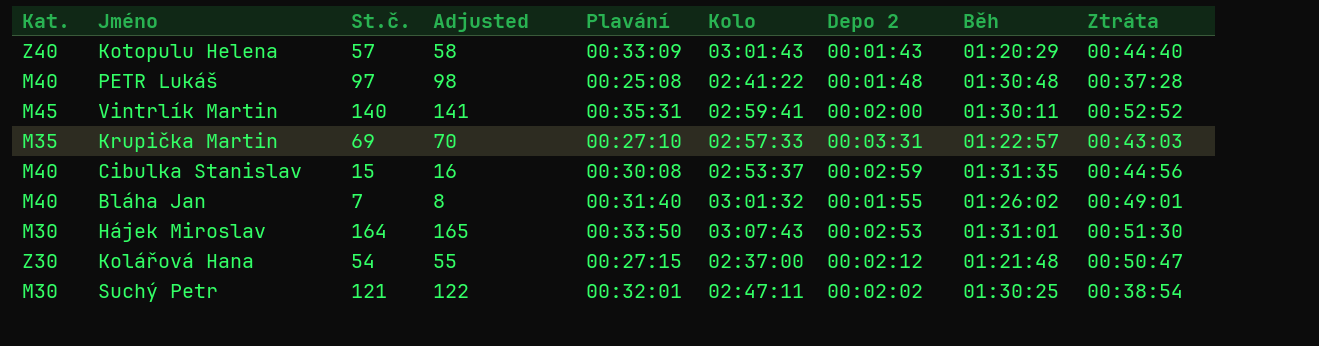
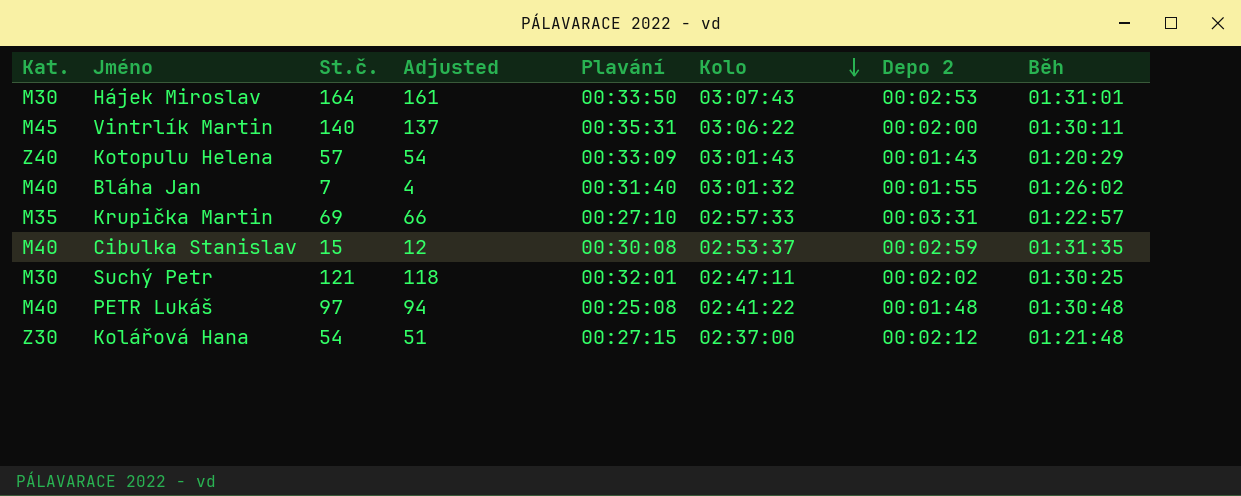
row order: none -> Kolo descending
column Ztráta | position: 9 -> none
column Adjusted | formula: [St.č.] + 1 -> [St.č.] - 3
Vintrlík Martin | Kolo: 02:59:41 -> 03:06:22

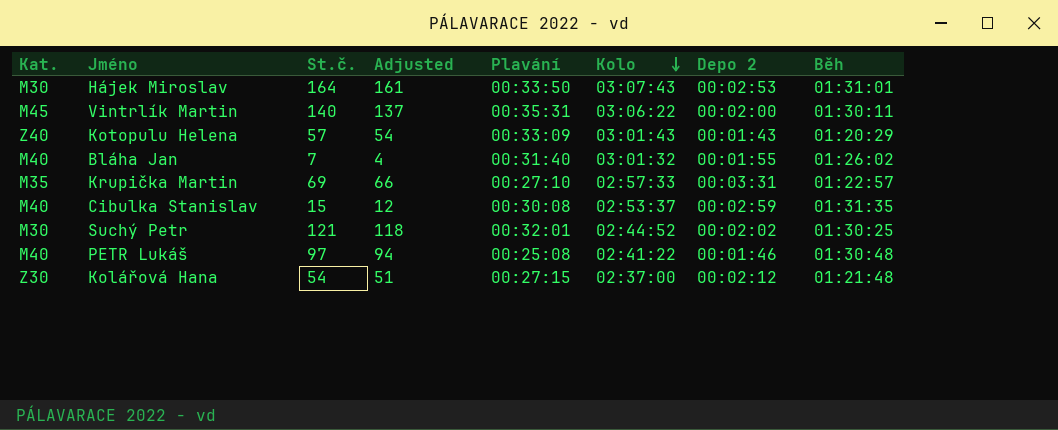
Suchý Petr | Kolo: 02:47:11 -> 02:44:52
PETR Lukáš | Depo 2: 00:01:48 -> 00:01:46

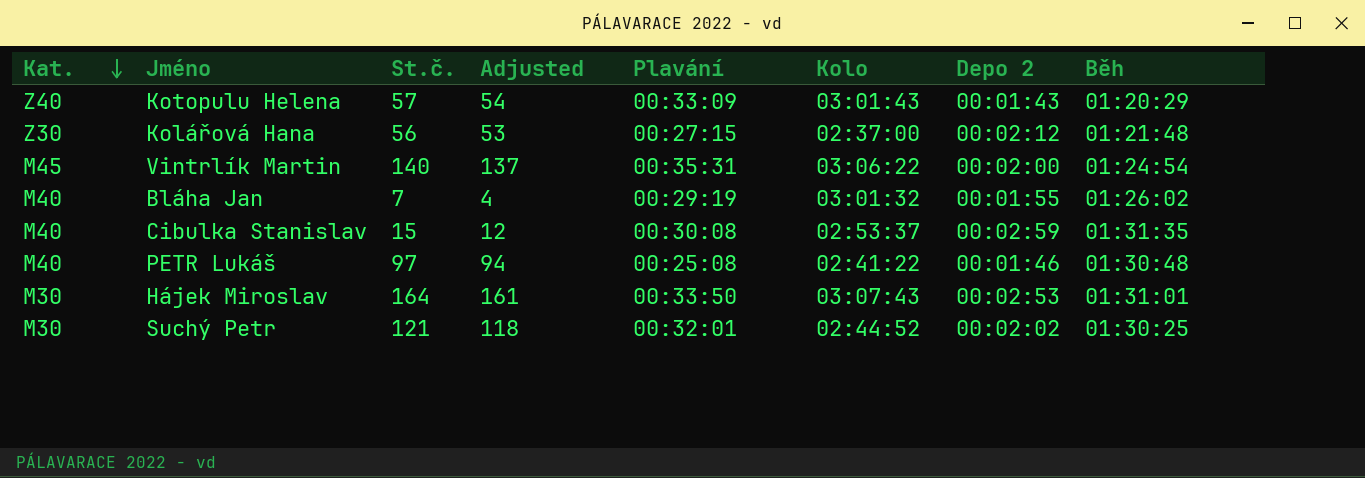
row order: Kolo descending -> Kat. descending
row Krupička Martin: M35 | 69 | 66 | 00:27:10 | 02:57:33 | 00:03:31 | 01:22:57 -> none
Kolářová Hana | St.č.: 54 -> 56
Kolářová Hana | Adjusted: 51 -> 53
Vintrlík Martin | Běh: 01:30:11 -> 01:24:54
Bláha Jan | Plavání: 00:31:40 -> 00:29:19

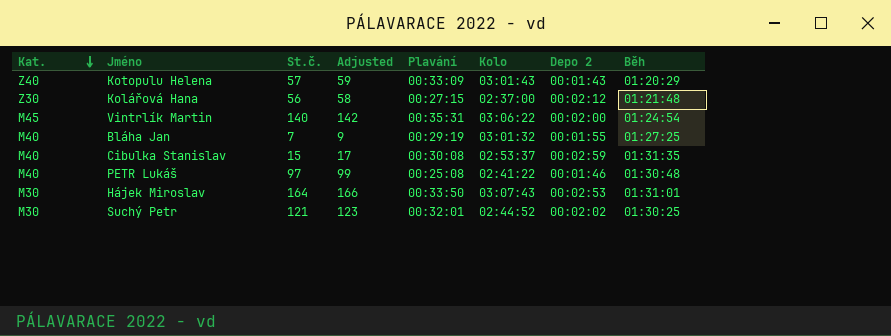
column Adjusted | formula: [St.č.] - 3 -> [St.č.] + 2
Bláha Jan | Běh: 01:26:02 -> 01:27:25

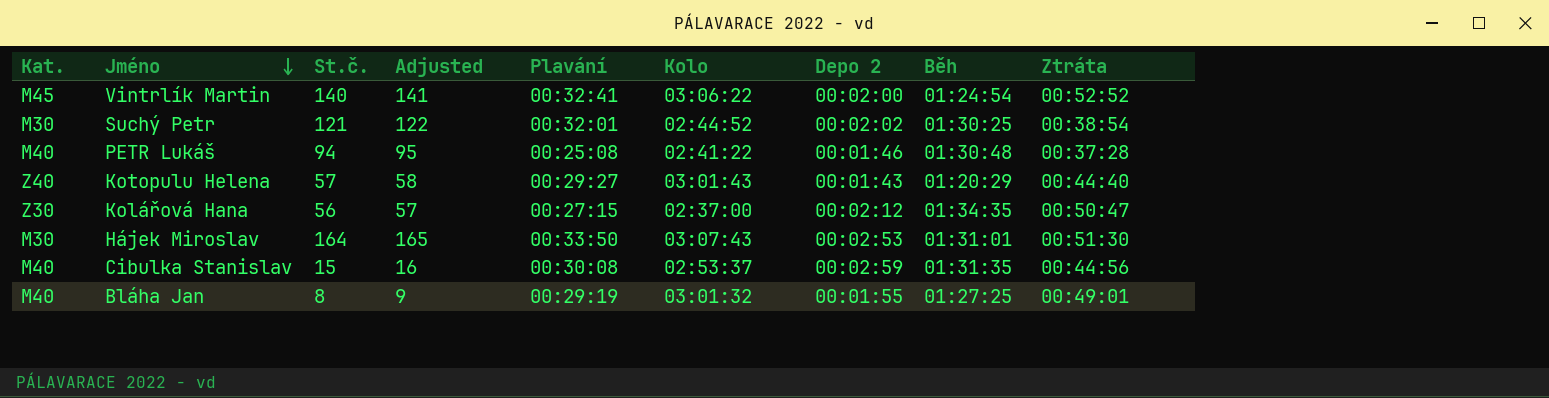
row order: Kat. descending -> Jméno descending
column Adjusted | formula: [St.č.] + 2 -> [St.č.] + 1
column Ztráta | position: none -> 9
Vintrlík Martin | Plavání: 00:35:31 -> 00:32:41
PETR Lukáš | St.č.: 97 -> 94
Kotopulu Helena | Plavání: 00:33:09 -> 00:29:27
Kolářová Hana | Běh: 01:21:48 -> 01:34:35
Bláha Jan | St.č.: 7 -> 8

